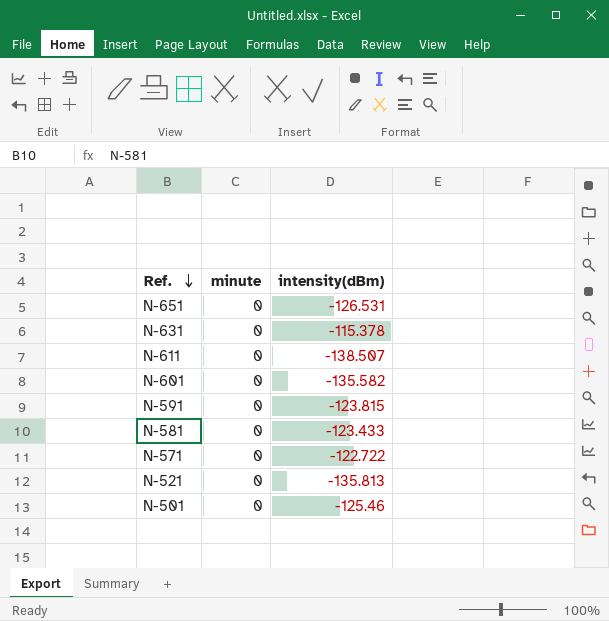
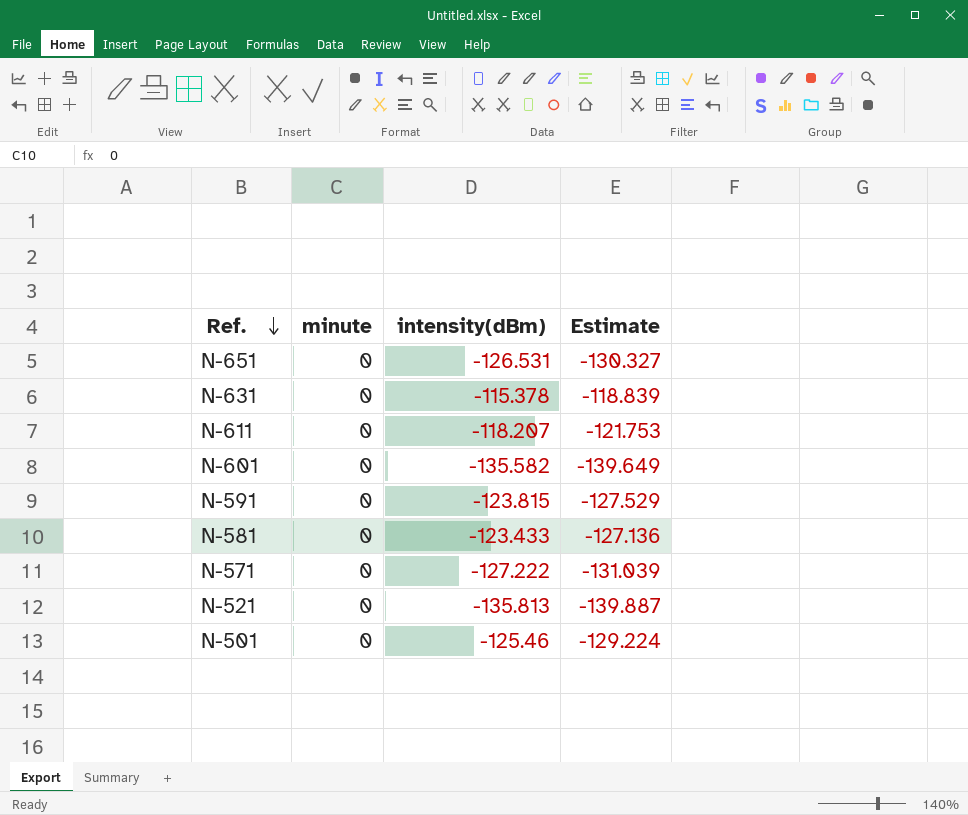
column Estimate | formula: none -> [intensity(dBm)] * 1.03
N-611 | intensity(dBm): -138.507 -> -118.207
N-571 | intensity(dBm): -122.722 -> -127.222

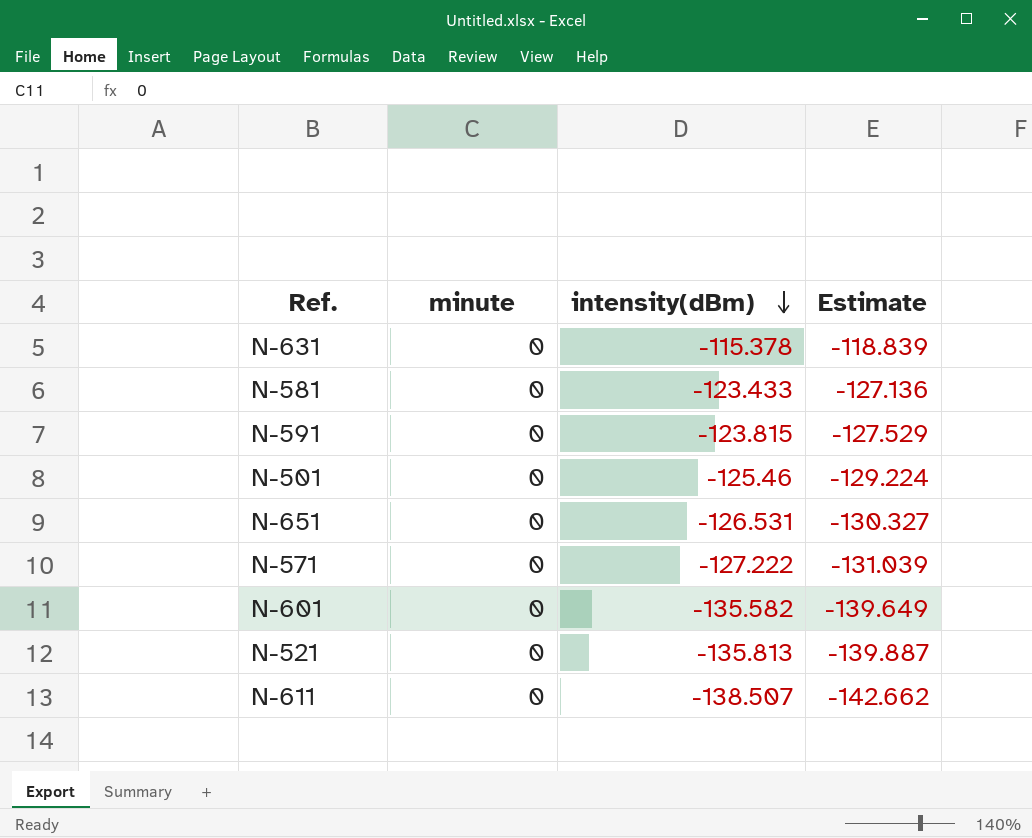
row order: Ref. descending -> intensity(dBm) descending
N-611 | intensity(dBm): -118.207 -> -138.507
N-611 | Estimate: -121.753 -> -142.662

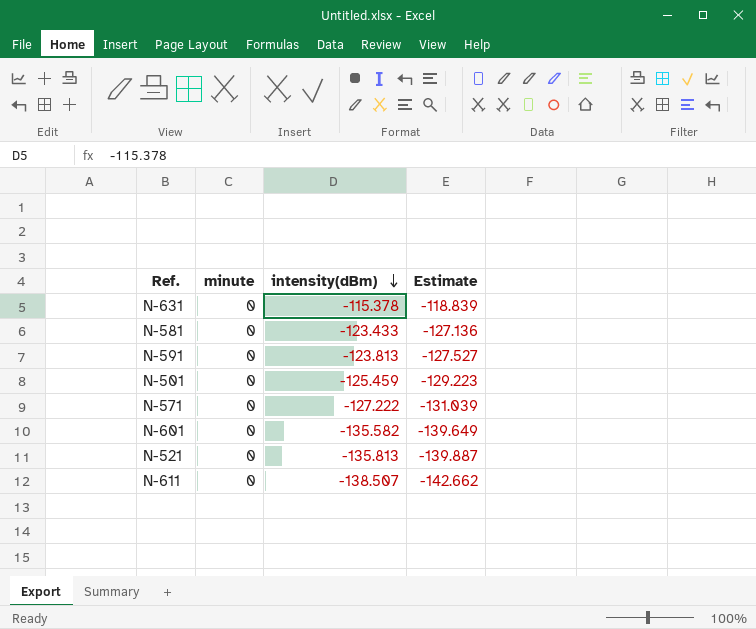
row N-651: 0 | -126.531 | -130.327 -> none
N-591 | intensity(dBm): -123.815 -> -123.813
N-591 | Estimate: -127.529 -> -127.527
N-501 | intensity(dBm): -125.46 -> -125.459
N-501 | Estimate: -129.224 -> -129.223

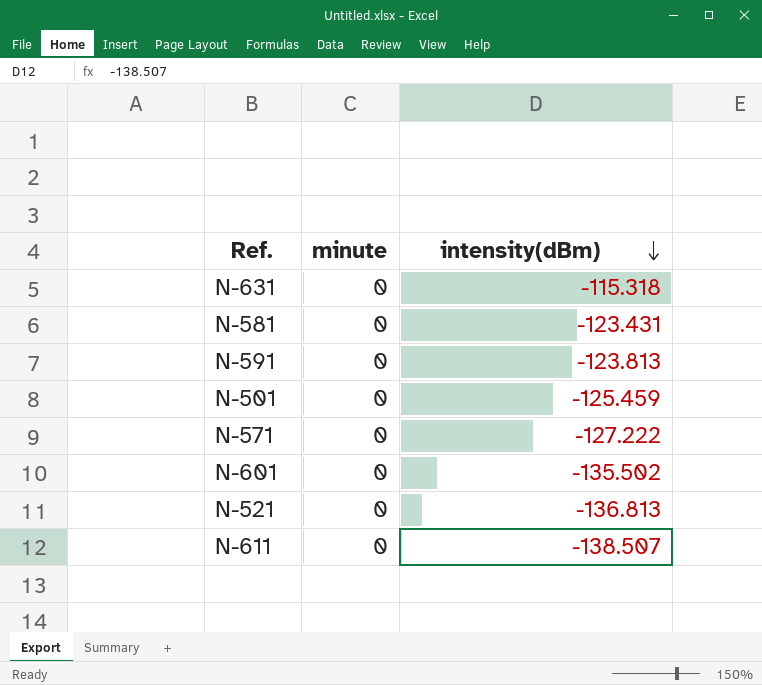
column Estimate | formula: [intensity(dBm)] * 1.03 -> none
N-631 | intensity(dBm): -115.378 -> -115.318
N-581 | intensity(dBm): -123.433 -> -123.431
N-601 | intensity(dBm): -135.582 -> -135.502
N-521 | intensity(dBm): -135.813 -> -136.813

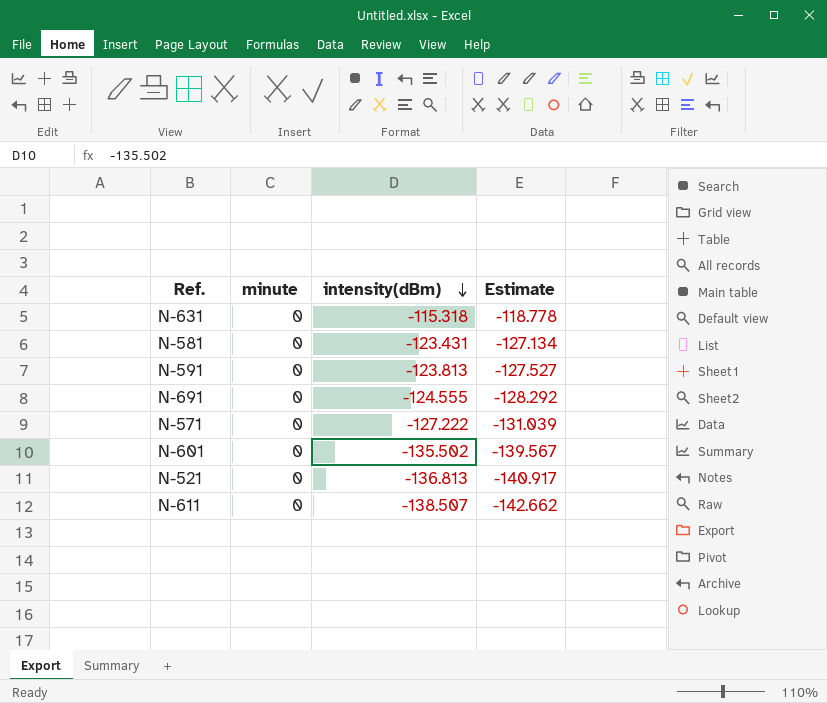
column Estimate | formula: none -> [intensity(dBm)] * 1.03
row N-501: 0 | -125.459 -> none
row N-691: none -> 0 | -124.555 | -128.292

